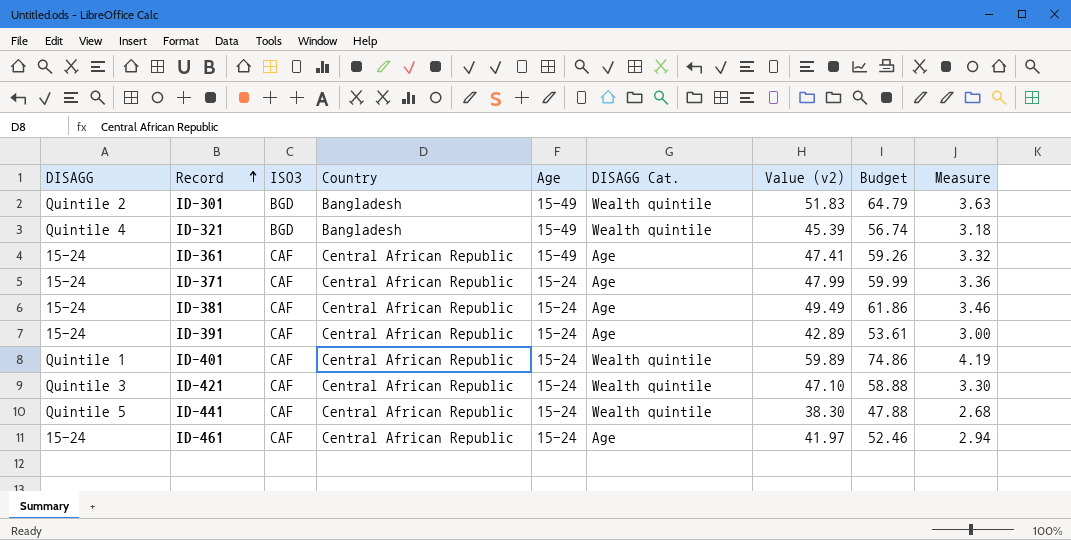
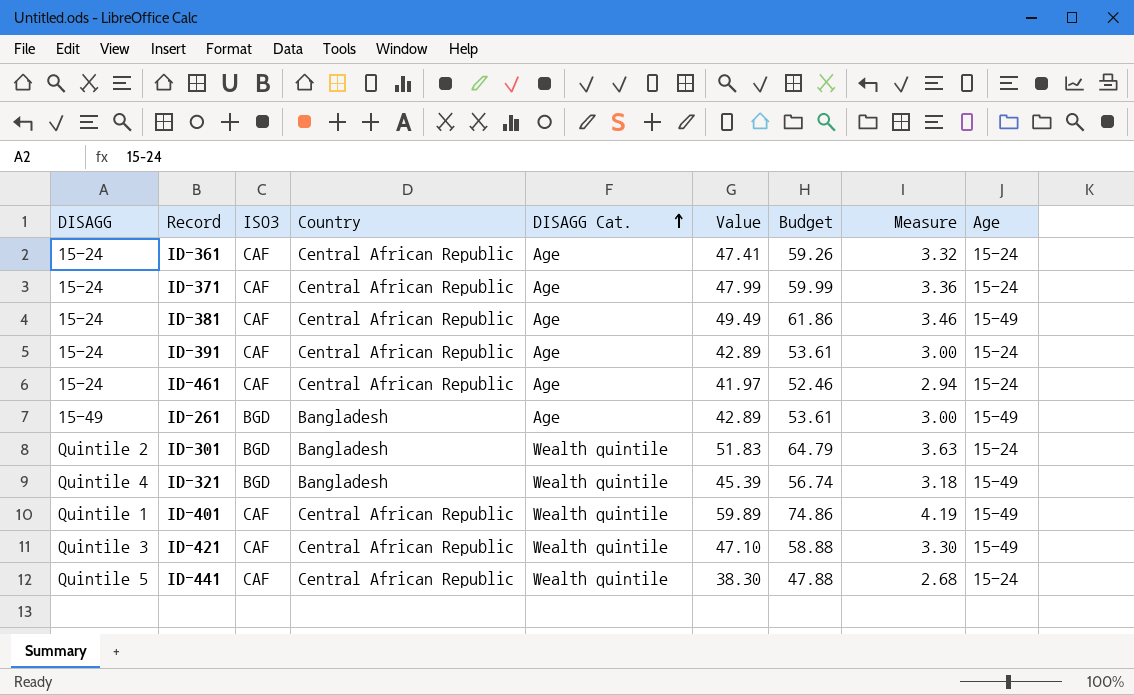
row order: Record ascending -> DISAGG Cat. ascending
column name: Value (v2) -> Value
column Age | position: 5 -> 9
ID-361 | Age: 15-49 -> 15-24
ID-381 | Age: 15-24 -> 15-49
row ID-261: none -> 15-49 | BGD | Bangladesh | Age | 42.89 | 53.61 | 3.00 | 15-49
ID-301 | Age: 15-49 -> 15-24
ID-401 | Age: 15-24 -> 15-49
ID-421 | Age: 15-24 -> 15-49

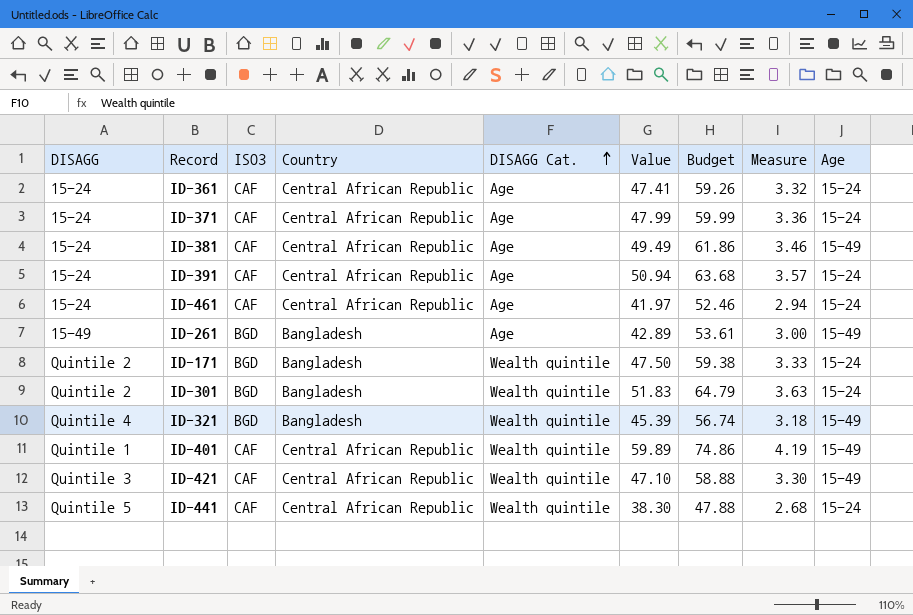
ID-391 | Value: 42.89 -> 50.94
ID-391 | Budget: 53.61 -> 63.68
ID-391 | Measure: 3.00 -> 3.57
row ID-171: none -> Quintile 2 | BGD | Bangladesh | Wealth quintile | 47.50 | 59.38 | 3.33 | 15-24

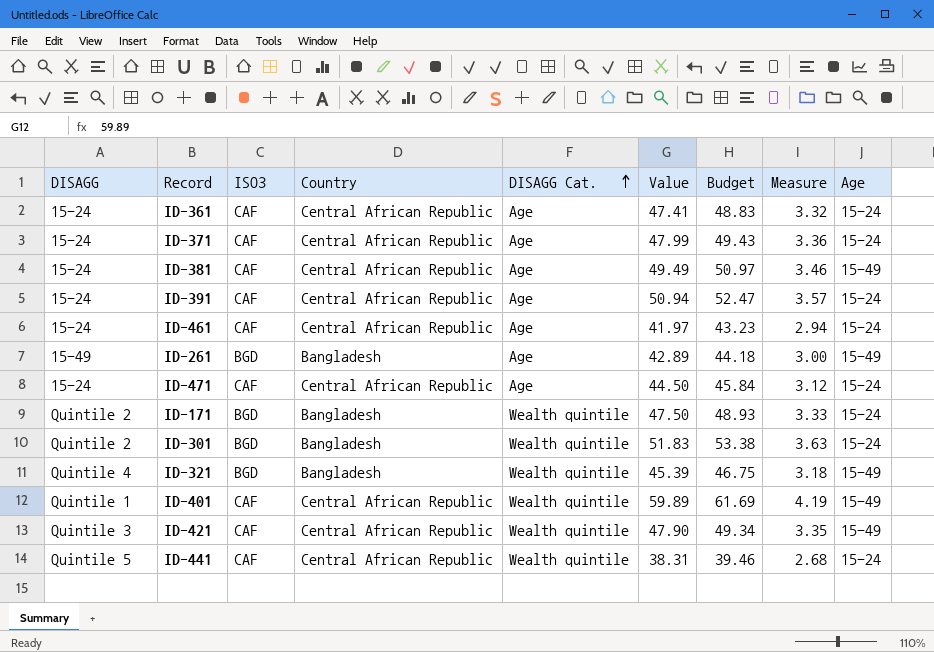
column Budget | formula: [Value] * 1.25 -> [Value] * 1.03
row ID-471: none -> 15-24 | CAF | Central African Republic | Age | 44.50 | 45.84 | 3.12 | 15-24
ID-421 | Value: 47.10 -> 47.90
ID-421 | Measure: 3.30 -> 3.35
ID-441 | Value: 38.30 -> 38.31

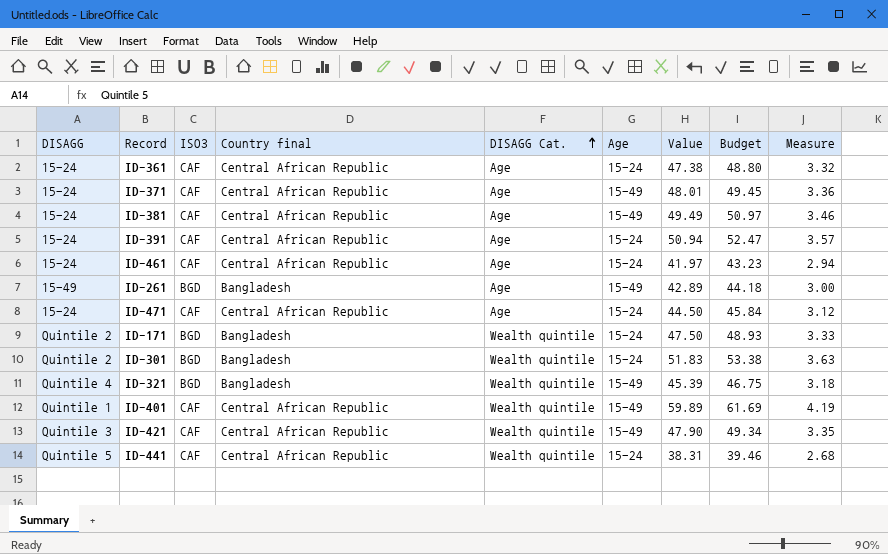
column name: Country -> Country final
column Age | position: 9 -> 6
ID-361 | Value: 47.41 -> 47.38
ID-361 | Budget: 48.83 -> 48.80
ID-371 | Age: 15-24 -> 15-49
ID-371 | Value: 47.99 -> 48.01
ID-371 | Budget: 49.43 -> 49.45

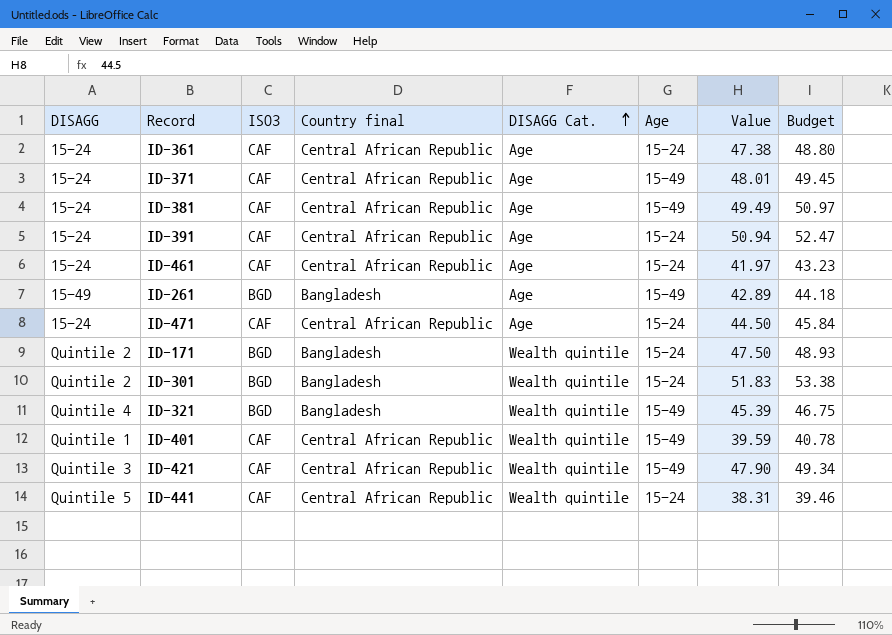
column Measure | formula: [Value] * 0.07 -> none
ID-401 | Value: 59.89 -> 39.59
ID-401 | Budget: 61.69 -> 40.78

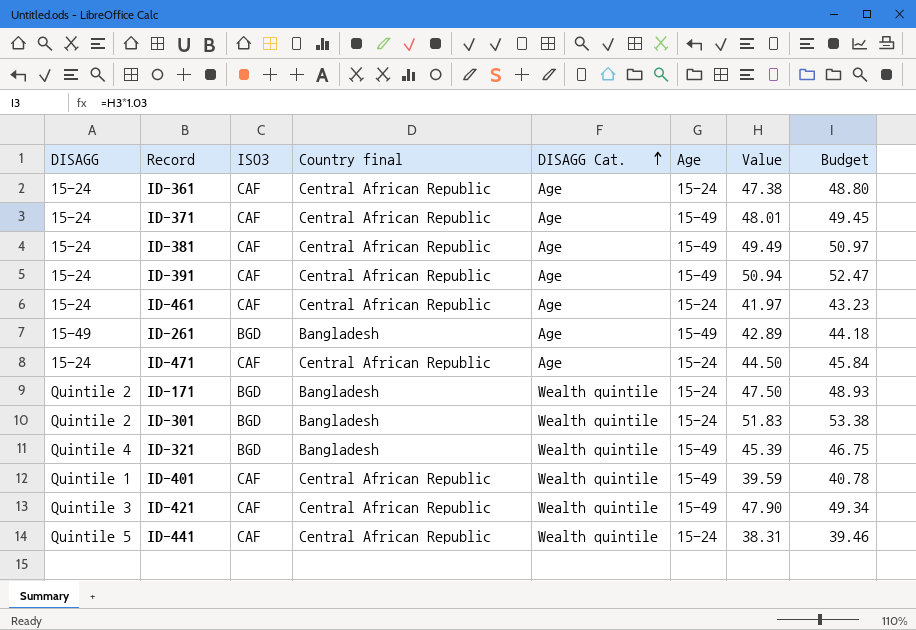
ID-391 | Age: 15-24 -> 15-49

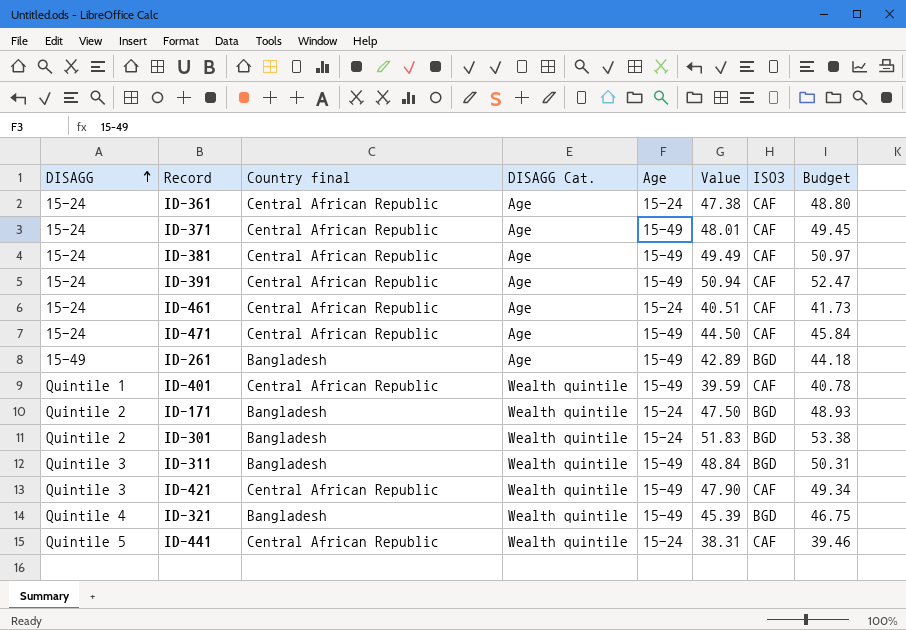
row order: DISAGG Cat. ascending -> DISAGG ascending
column ISO3 | position: 3 -> 7
ID-461 | Value: 41.97 -> 40.51
ID-461 | Budget: 43.23 -> 41.73
ID-471 | Age: 15-24 -> 15-49
row ID-311: none -> Quintile 3 | Bangladesh | Wealth quintile | 15-49 | 48.84 | BGD | 50.31

